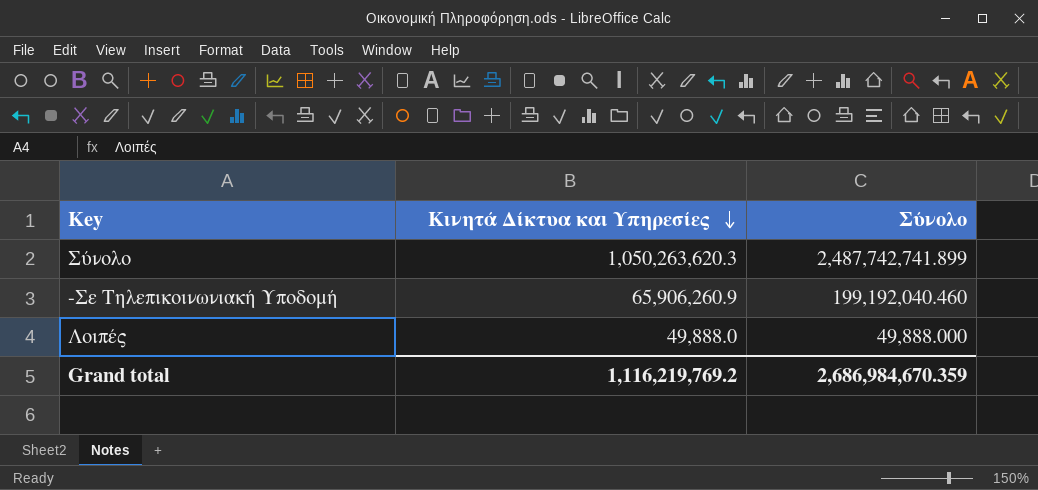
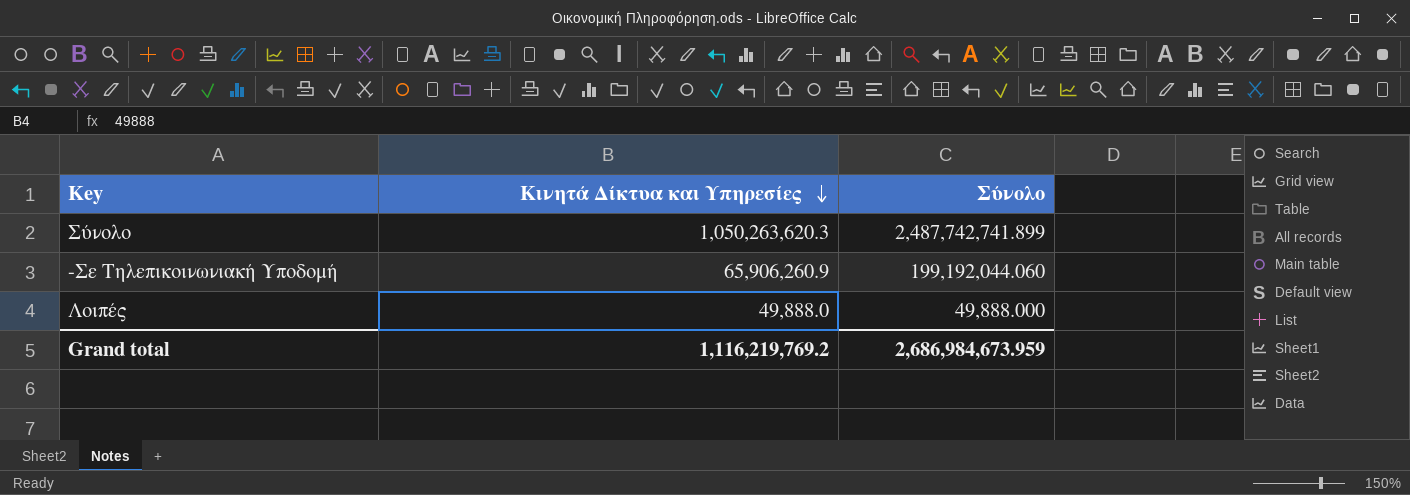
-Σε Τηλεπικοινωνιακή Υποδομή | Σύνολο: 199,192,040.460 -> 199,192,044.060
Grand total | Σύνολο: 2,686,984,670.359 -> 2,686,984,673.959

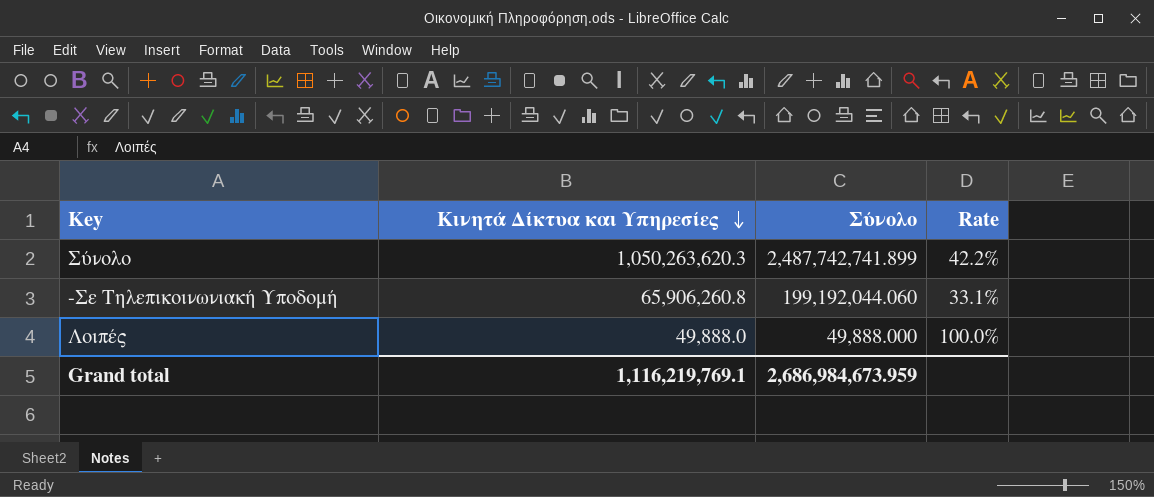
column Rate | formula: none -> [Κινητά Δίκτυα και Υπηρεσίες] / [Σύνολο]
-Σε Τηλεπικοινωνιακή Υποδομή | Κινητά Δίκτυα και Υπηρεσίες: 65,906,260.9 -> 65,906,260.8
Grand total | Κινητά Δίκτυα και Υπηρεσίες: 1,116,219,769.2 -> 1,116,219,769.1

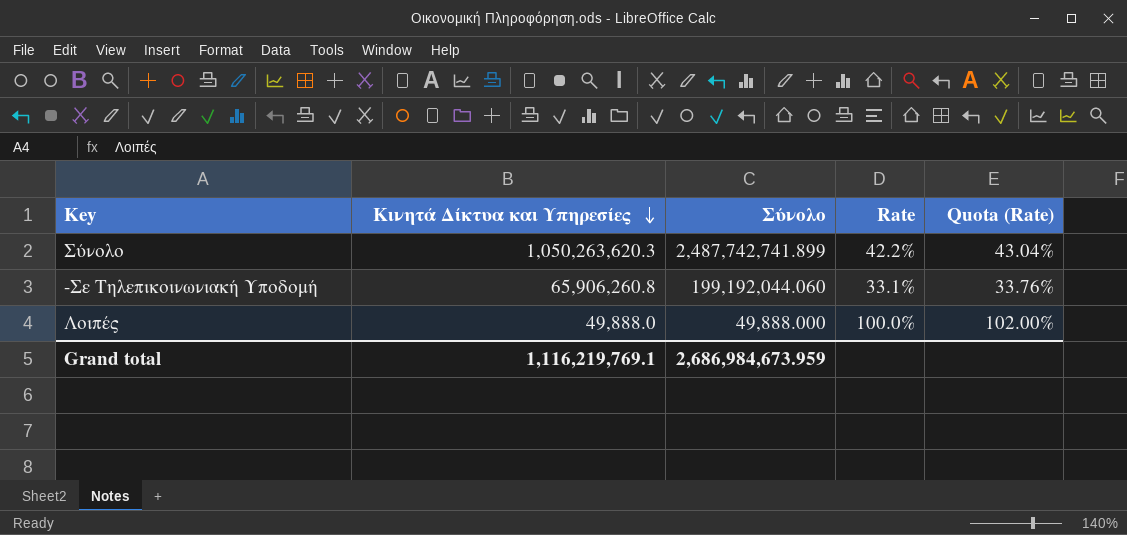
column Quota (Rate) | formula: none -> [Rate] * 1.02

